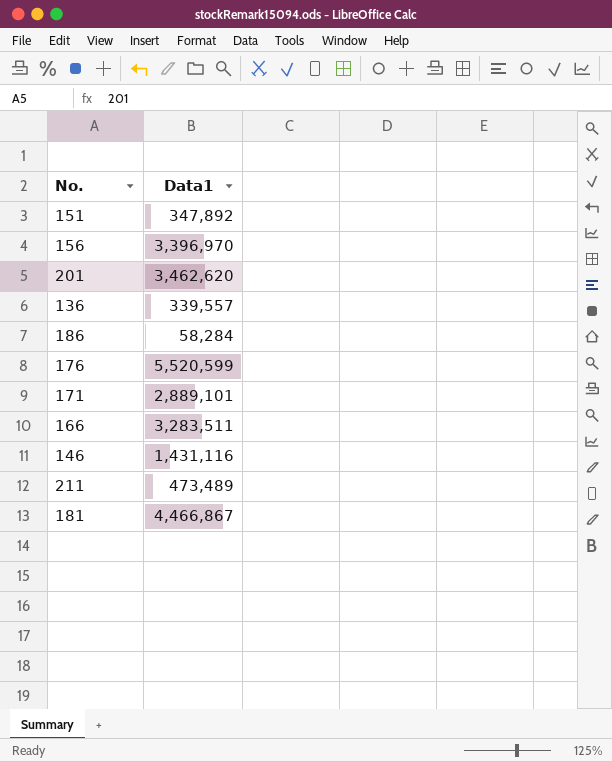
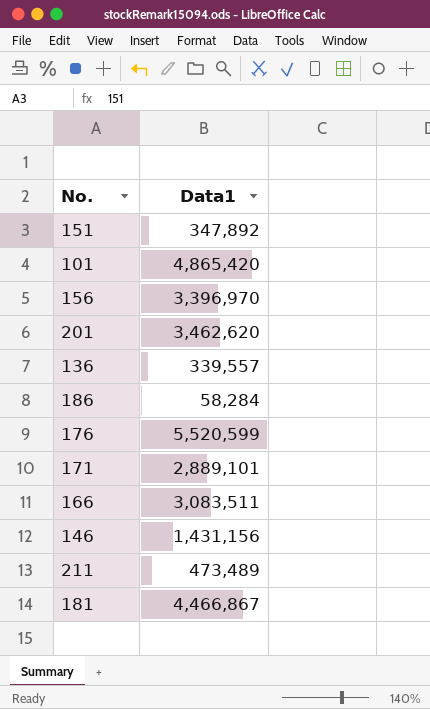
row 101: none -> 4,865,420
166 | Data1: 3,283,511 -> 3,083,511
146 | Data1: 1,431,116 -> 1,431,156

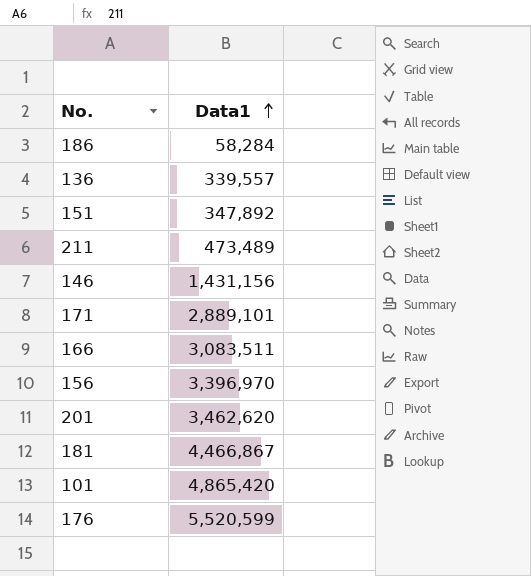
row order: none -> Data1 ascending

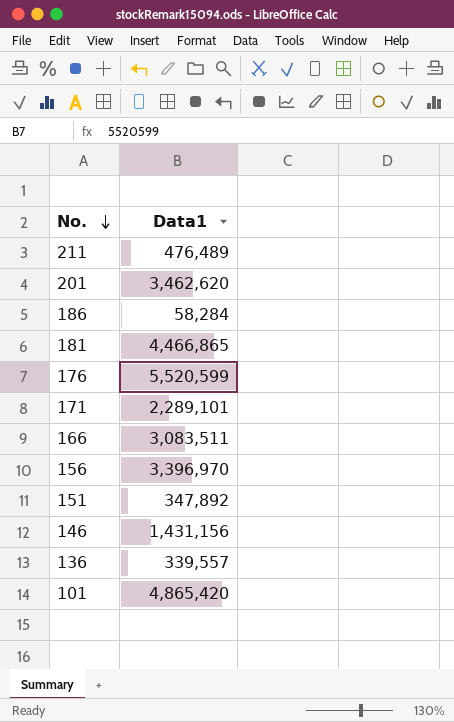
row order: Data1 ascending -> No. descending
211 | Data1: 473,489 -> 476,489
181 | Data1: 4,466,867 -> 4,466,865
171 | Data1: 2,889,101 -> 2,289,101

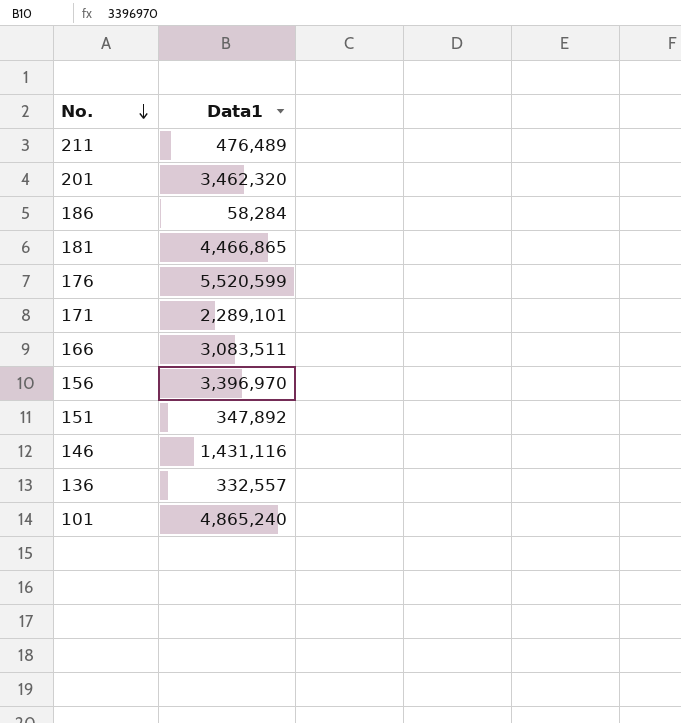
201 | Data1: 3,462,620 -> 3,462,320
146 | Data1: 1,431,156 -> 1,431,116
136 | Data1: 339,557 -> 332,557
101 | Data1: 4,865,420 -> 4,865,240

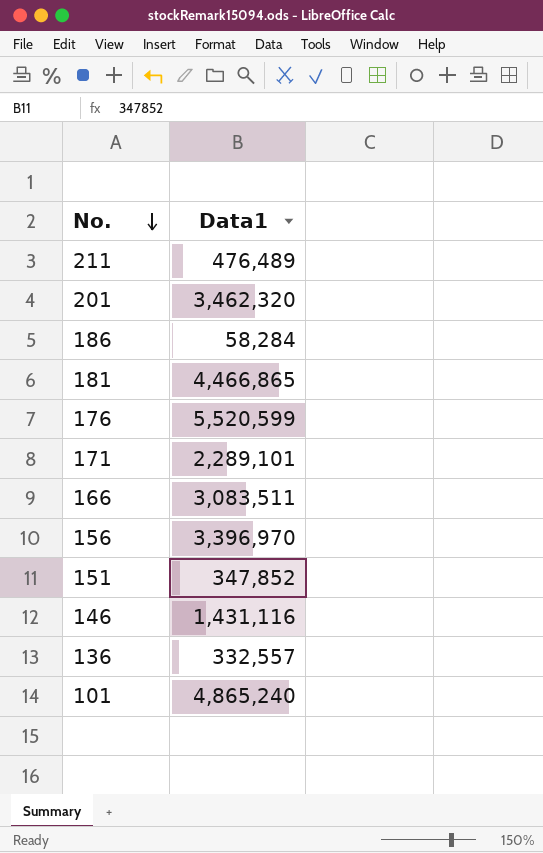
151 | Data1: 347,892 -> 347,852

